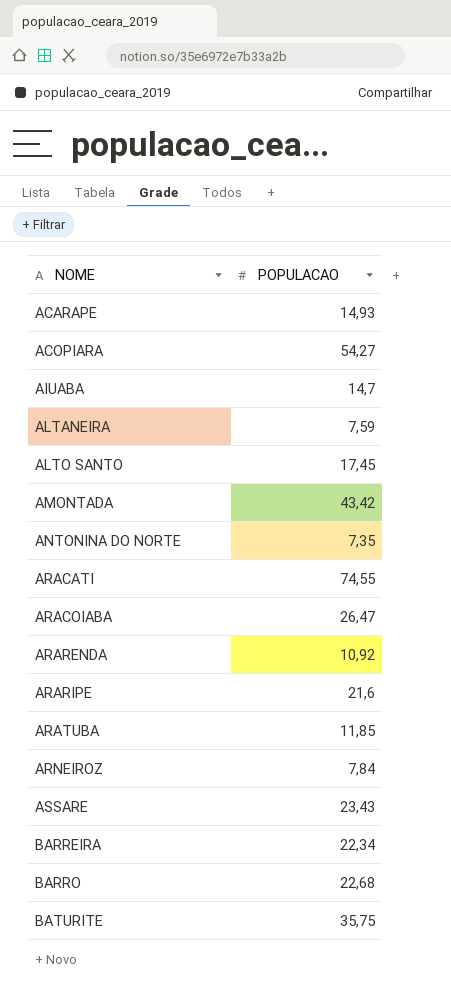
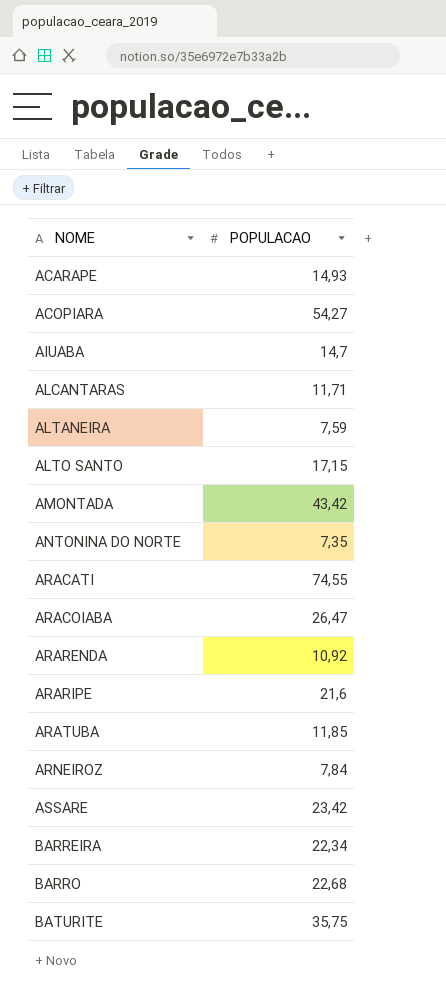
row ALCANTARAS: none -> 11,71
ALTO SANTO | POPULACAO: 17,45 -> 17,15
ASSARE | POPULACAO: 23,43 -> 23,42

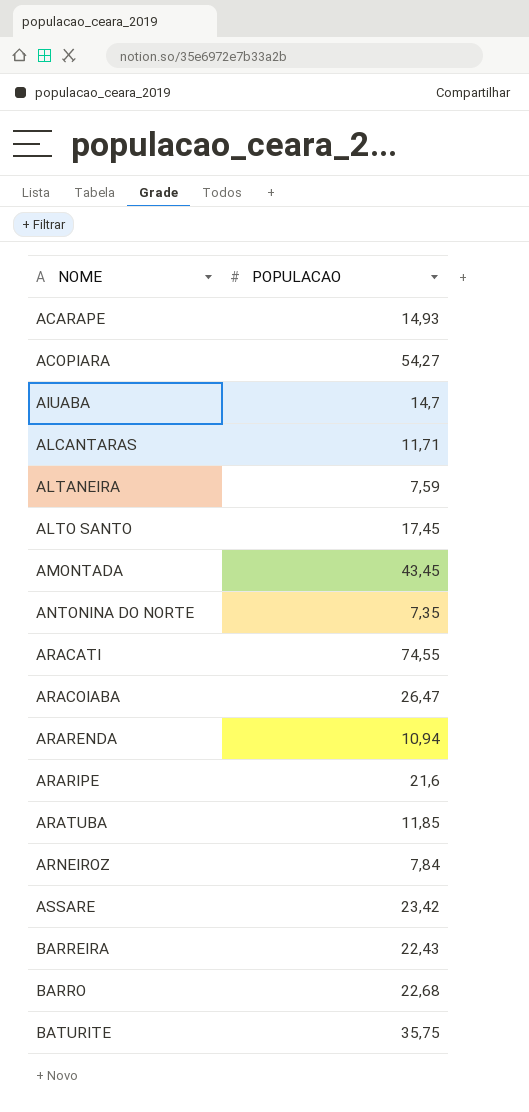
ALTO SANTO | POPULACAO: 17,15 -> 17,45
AMONTADA | POPULACAO: 43,42 -> 43,45
ARARENDA | POPULACAO: 10,92 -> 10,94
BARREIRA | POPULACAO: 22,34 -> 22,43

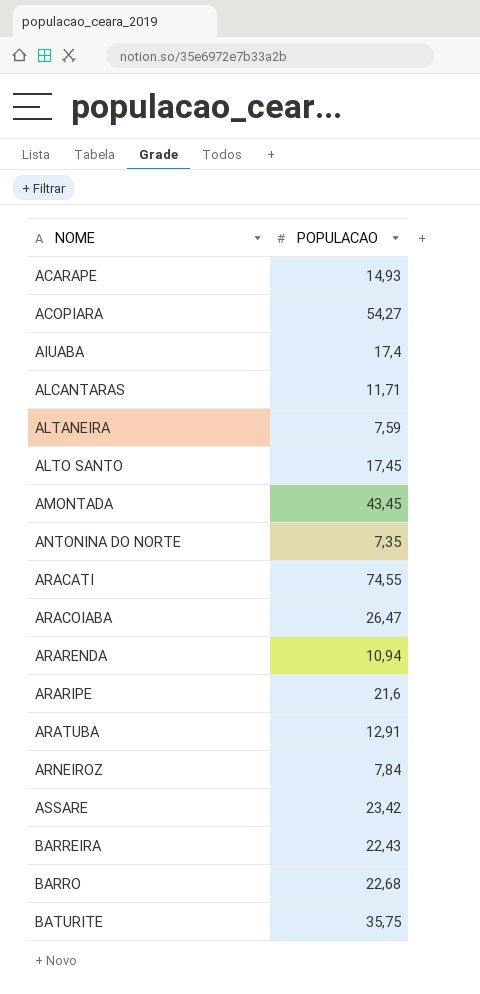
AIUABA | POPULACAO: 14,7 -> 17,4
ARATUBA | POPULACAO: 11,85 -> 12,91

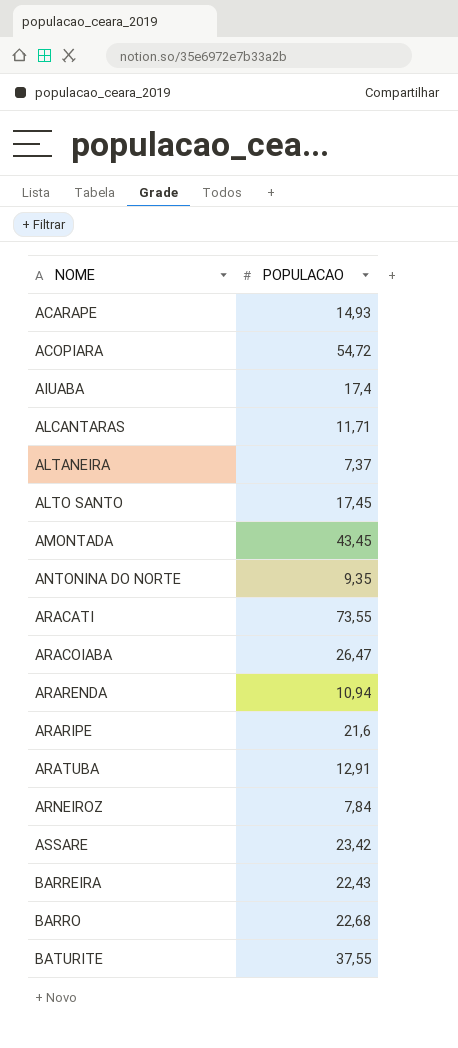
ACOPIARA | POPULACAO: 54,27 -> 54,72
ALTANEIRA | POPULACAO: 7,59 -> 7,37
ANTONINA DO NORTE | POPULACAO: 7,35 -> 9,35
ARACATI | POPULACAO: 74,55 -> 73,55
BATURITE | POPULACAO: 35,75 -> 37,55

